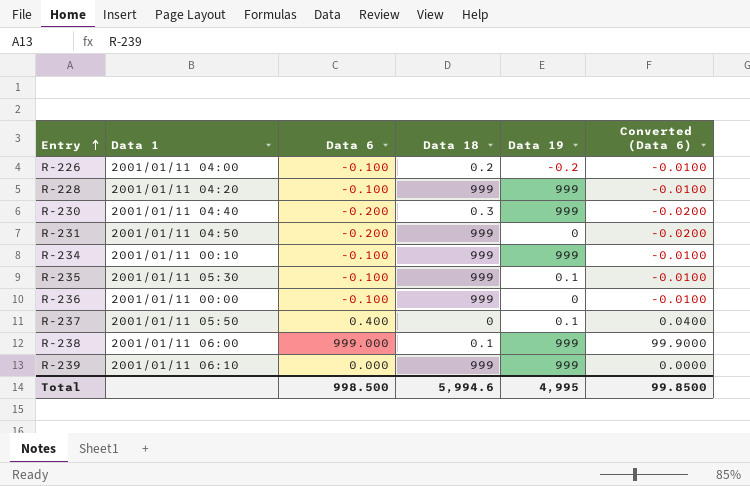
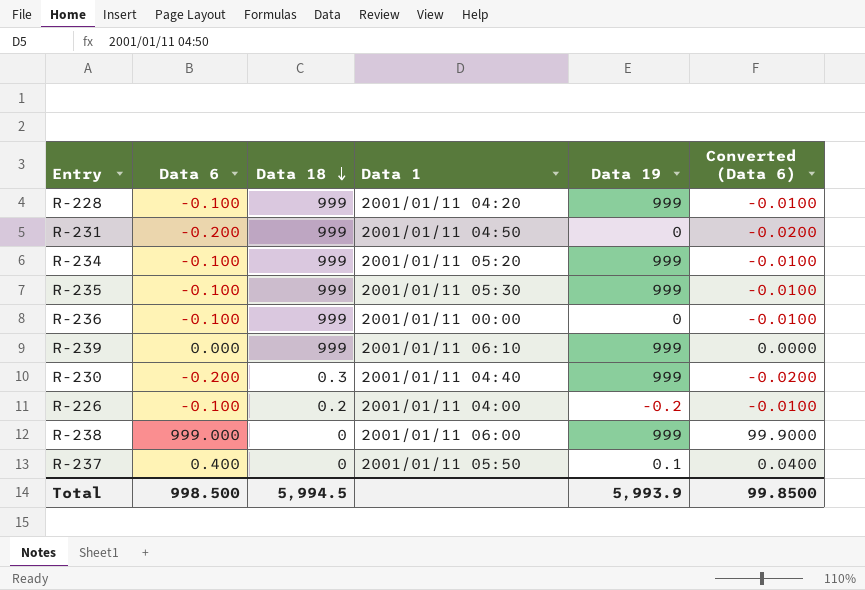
row order: Entry ascending -> Data 18 descending
column Data 1 | position: 2 -> 4
R-234 | Data 1: 2001/01/11 00:10 -> 2001/01/11 05:20
R-235 | Data 19: 0.1 -> 999
R-238 | Data 18: 0.1 -> 0
Total | Data 18: 5,994.6 -> 5,994.5
Total | Data 19: 4,995 -> 5,993.9

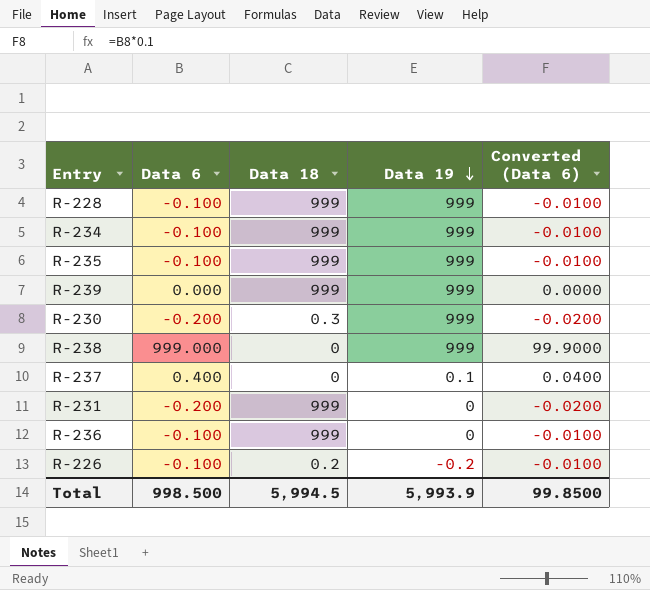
row order: Data 18 descending -> Data 19 descending
column Data 1 | position: 4 -> none

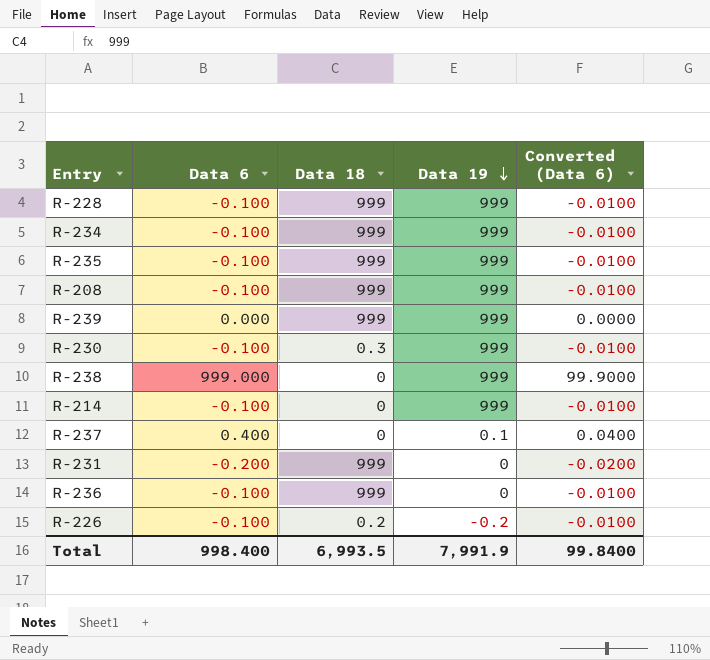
row R-208: none -> -0.100 | 999 | 999 | -0.0100
R-230 | Data 6: -0.200 -> -0.100
R-230 | Converted (Data 6): -0.0200 -> -0.0100
row R-214: none -> -0.100 | 0 | 999 | -0.0100
Total | Data 6: 998.500 -> 998.400
Total | Data 18: 5,994.5 -> 6,993.5
Total | Data 19: 5,993.9 -> 7,991.9
Total | Converted (Data 6): 99.8500 -> 99.8400

